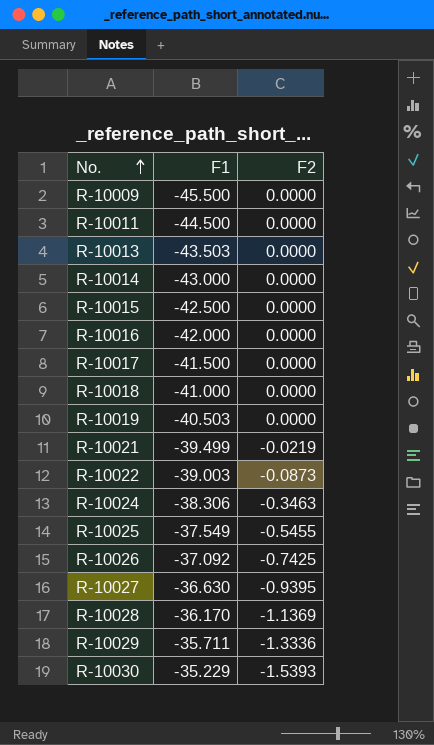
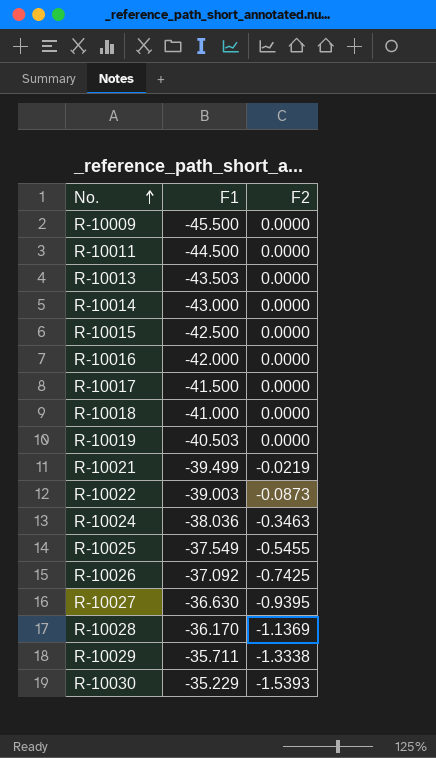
R-10024 | F1: -38.306 -> -38.036
R-10029 | F2: -1.3336 -> -1.3338

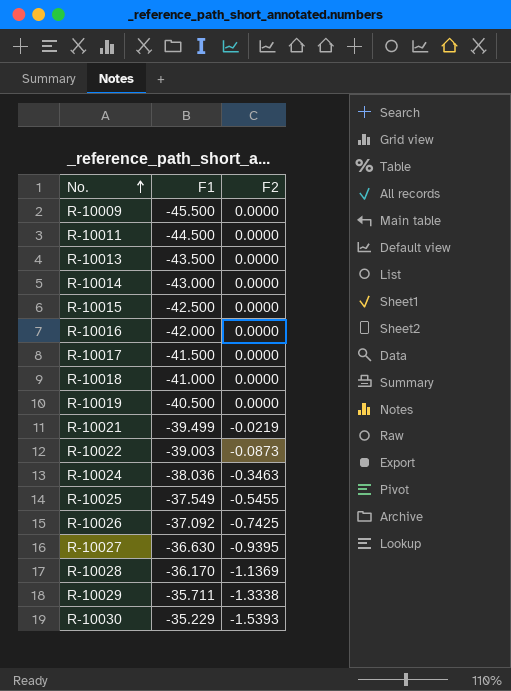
R-10013 | F1: -43.503 -> -43.500
R-10019 | F1: -40.503 -> -40.500

